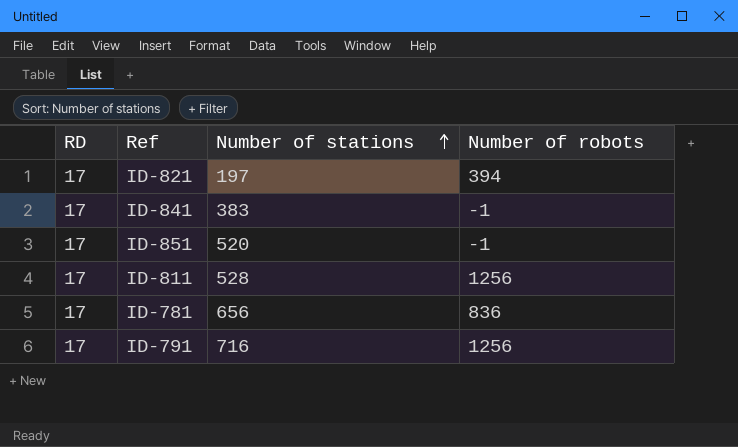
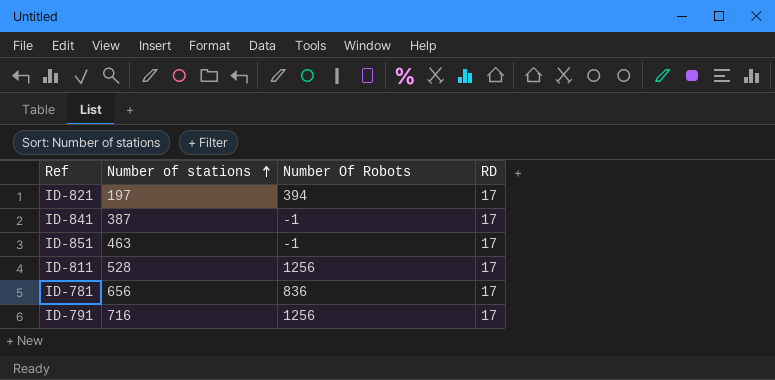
column name: Number of robots -> Number Of Robots
column RD | position: 1 -> 4
ID-841 | Number of stations: 383 -> 387
ID-851 | Number of stations: 520 -> 463

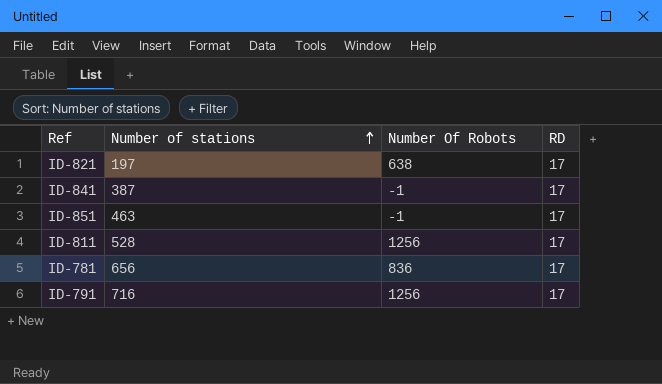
ID-821 | Number Of Robots: 394 -> 638

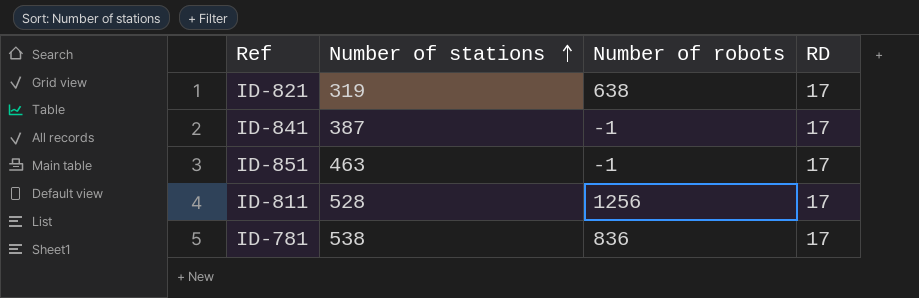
column name: Number Of Robots -> Number of robots
row ID-791: 716 | 1256 | 17 -> none
ID-821 | Number of stations: 197 -> 319
ID-781 | Number of stations: 656 -> 538

